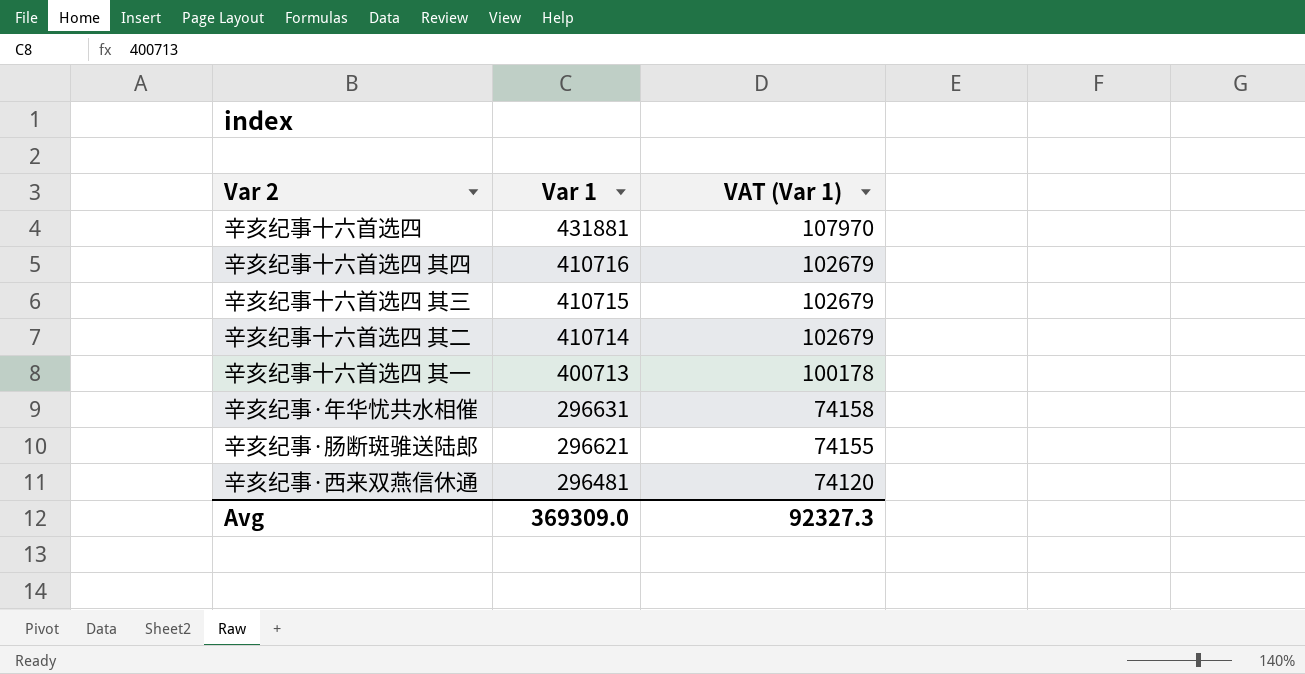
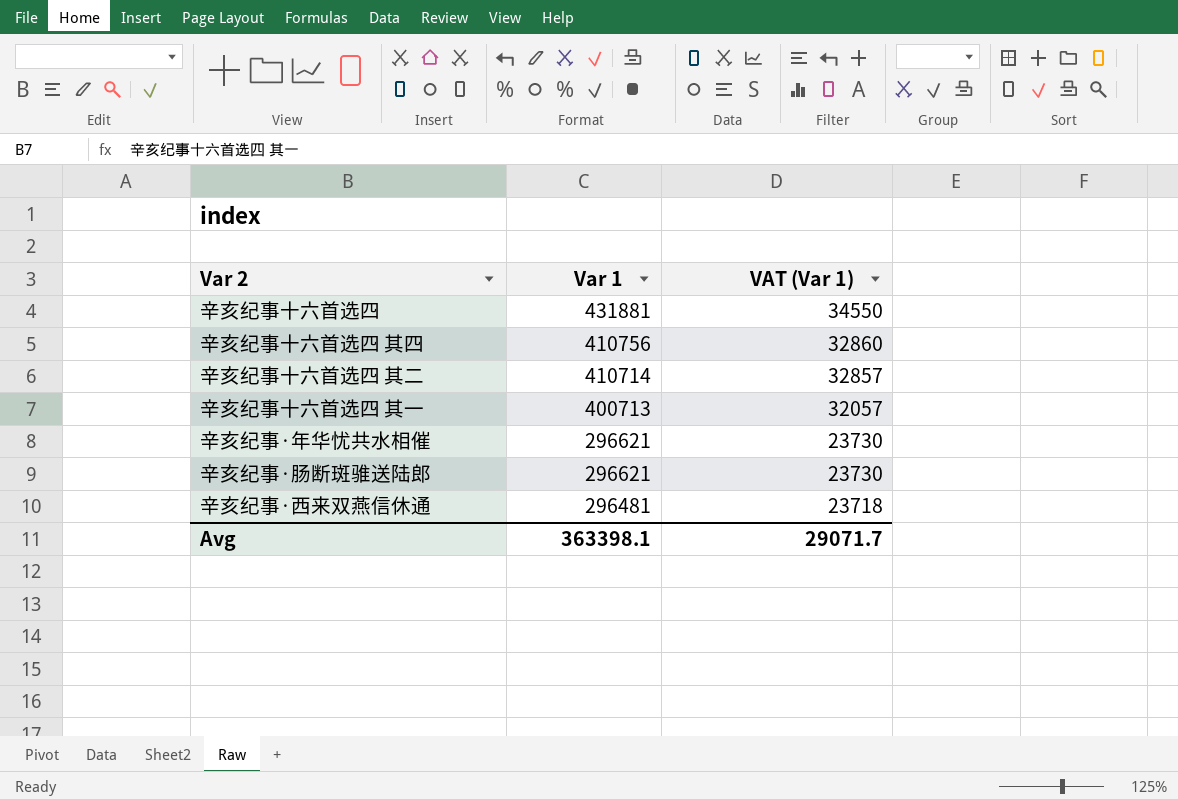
column VAT (Var 1) | formula: [Var 1] * 0.25 -> [Var 1] * 0.08
row 辛亥纪事十六首选四 其三: 410715 | 102679 -> none
辛亥纪事十六首选四 其四 | Var 1: 410716 -> 410756
辛亥纪事·年华忧共水相催 | Var 1: 296631 -> 296621
Avg | Var 1: 369309.0 -> 363398.1
Avg | VAT (Var 1): 92327.3 -> 29071.7

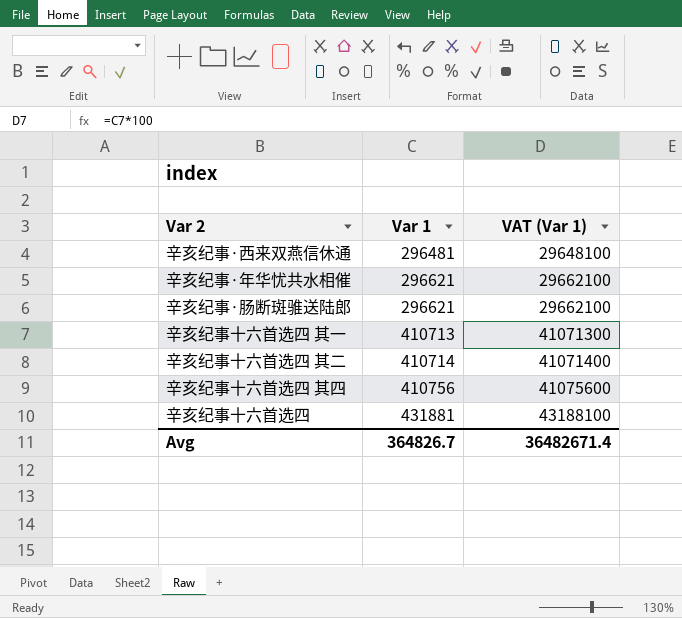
row order: Var 1 descending -> Var 1 ascending
column VAT (Var 1) | formula: [Var 1] * 0.08 -> [Var 1] * 100
辛亥纪事十六首选四 其一 | Var 1: 400713 -> 410713
Avg | Var 1: 363398.1 -> 364826.7
Avg | VAT (Var 1): 29071.7 -> 36482671.4

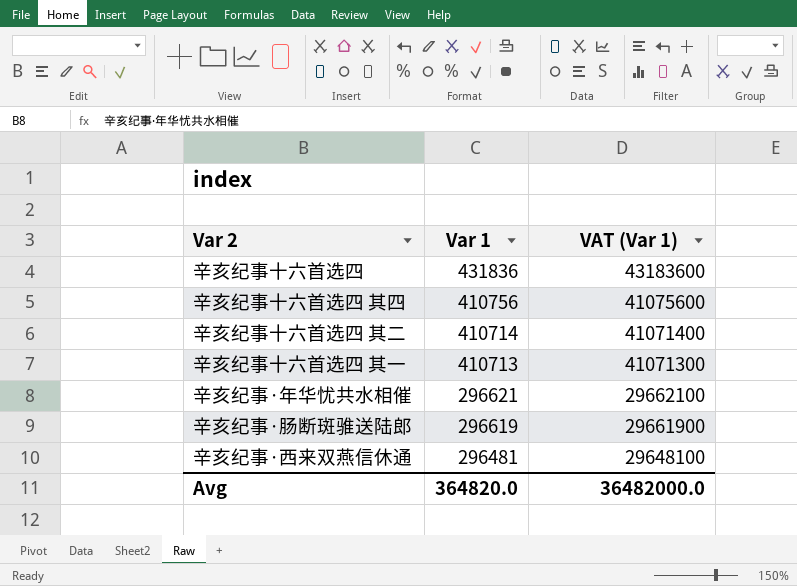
row order: Var 1 ascending -> Var 1 descending
辛亥纪事十六首选四 | Var 1: 431881 -> 431836
辛亥纪事十六首选四 | VAT (Var 1): 43188100 -> 43183600
辛亥纪事·肠断斑骓送陆郎 | Var 1: 296621 -> 296619
辛亥纪事·肠断斑骓送陆郎 | VAT (Var 1): 29662100 -> 29661900
Avg | Var 1: 364826.7 -> 364820.0
Avg | VAT (Var 1): 36482671.4 -> 36482000.0

